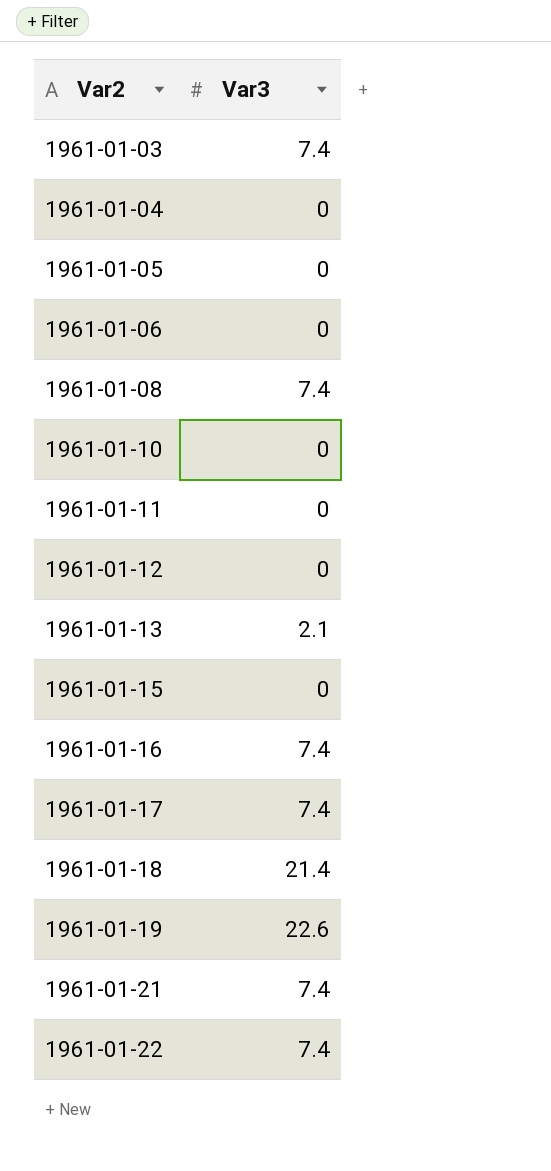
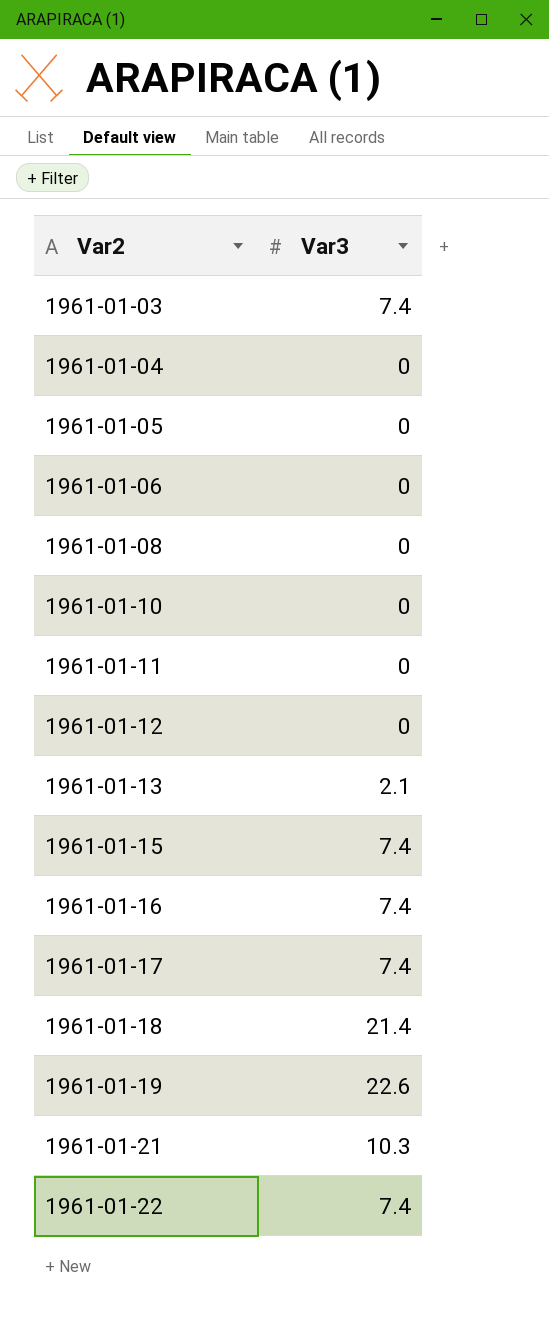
1961-01-08 | Var3: 7.4 -> 0
1961-01-15 | Var3: 0 -> 7.4
1961-01-21 | Var3: 7.4 -> 10.3

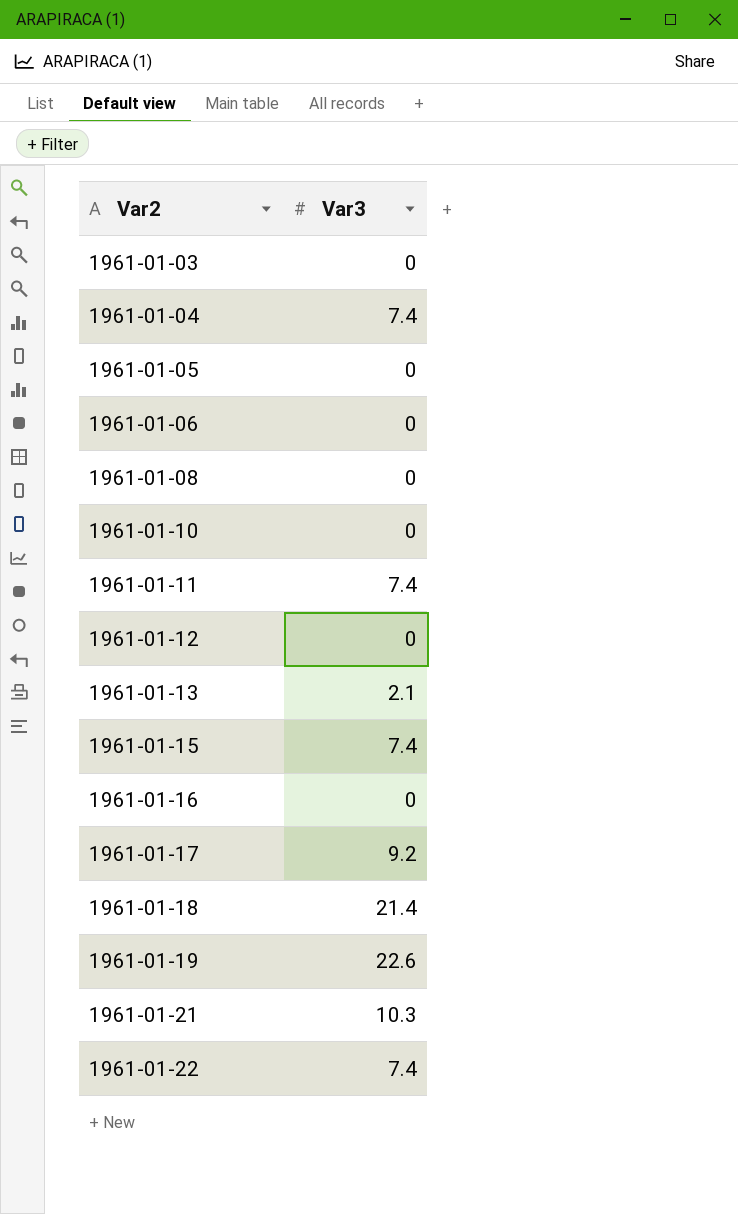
1961-01-03 | Var3: 7.4 -> 0
1961-01-04 | Var3: 0 -> 7.4
1961-01-11 | Var3: 0 -> 7.4
1961-01-16 | Var3: 7.4 -> 0
1961-01-17 | Var3: 7.4 -> 9.2

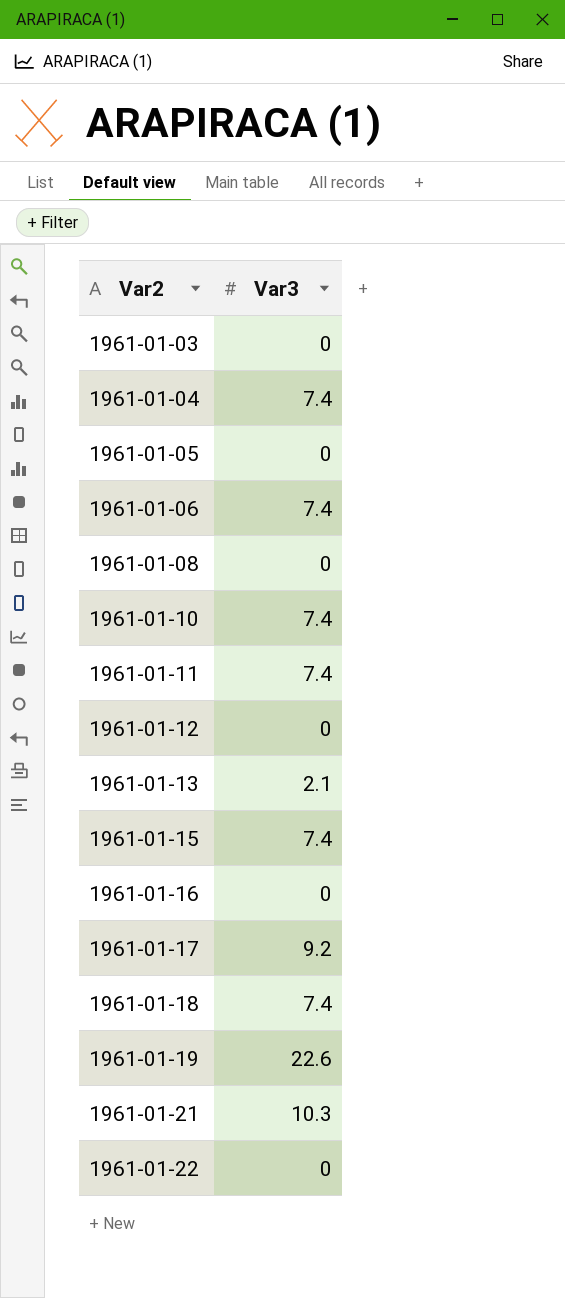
1961-01-06 | Var3: 0 -> 7.4
1961-01-10 | Var3: 0 -> 7.4
1961-01-18 | Var3: 21.4 -> 7.4
1961-01-22 | Var3: 7.4 -> 0

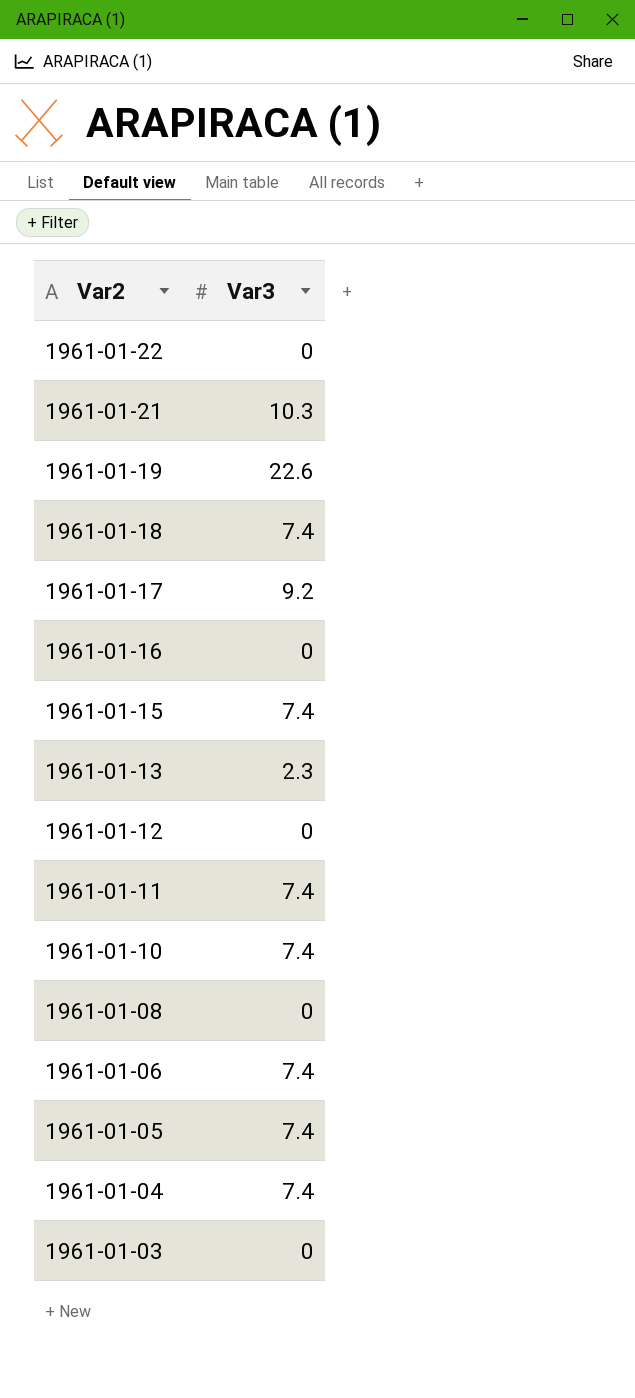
row order: Var2 ascending -> Var2 descending
1961-01-13 | Var3: 2.1 -> 2.3
1961-01-05 | Var3: 0 -> 7.4

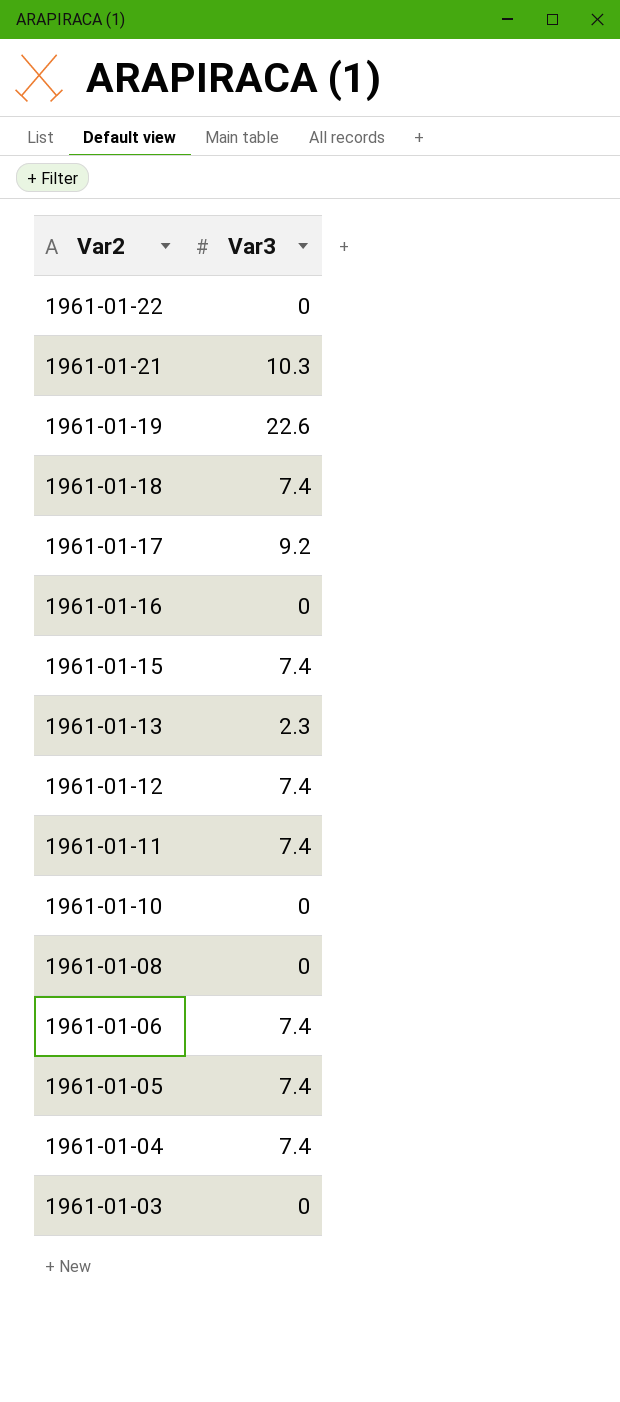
1961-01-12 | Var3: 0 -> 7.4
1961-01-10 | Var3: 7.4 -> 0

